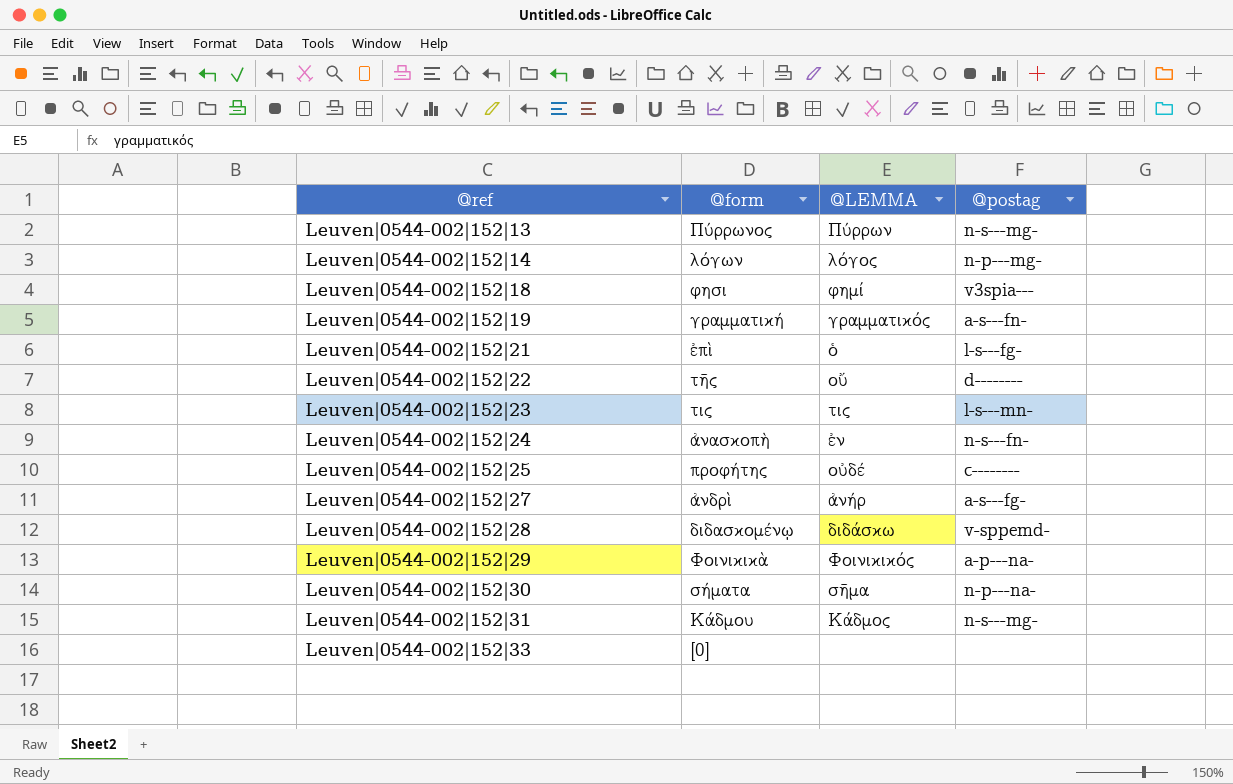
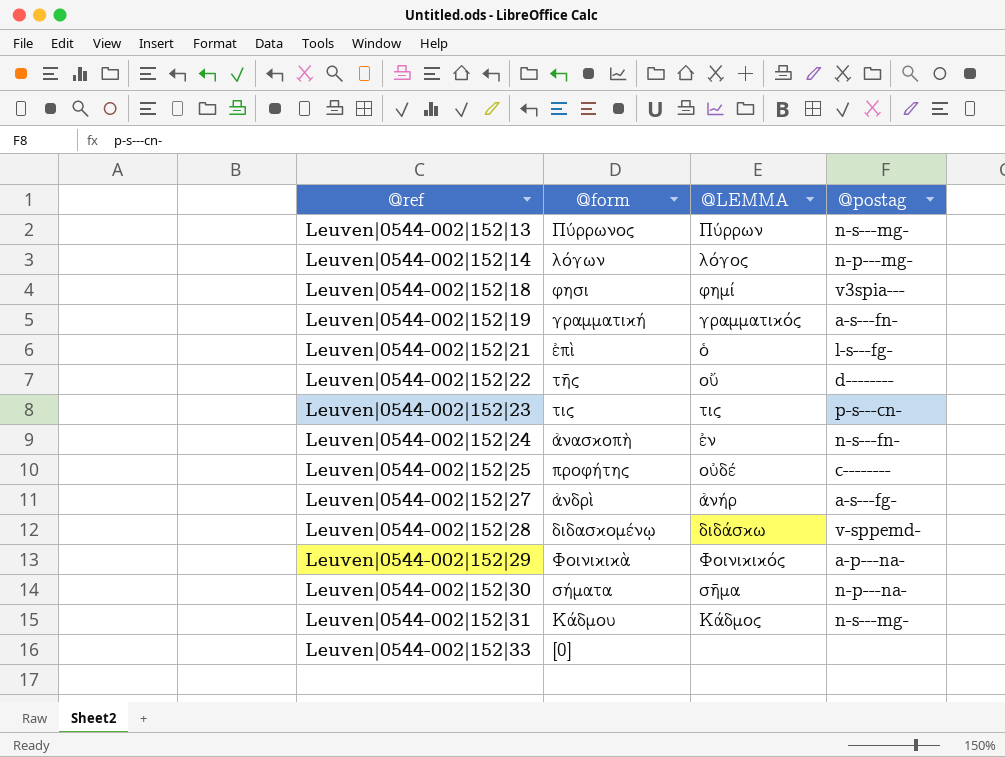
Leuven|0544-002|152|23 | @postag: l-s---mn- -> p-s---cn-

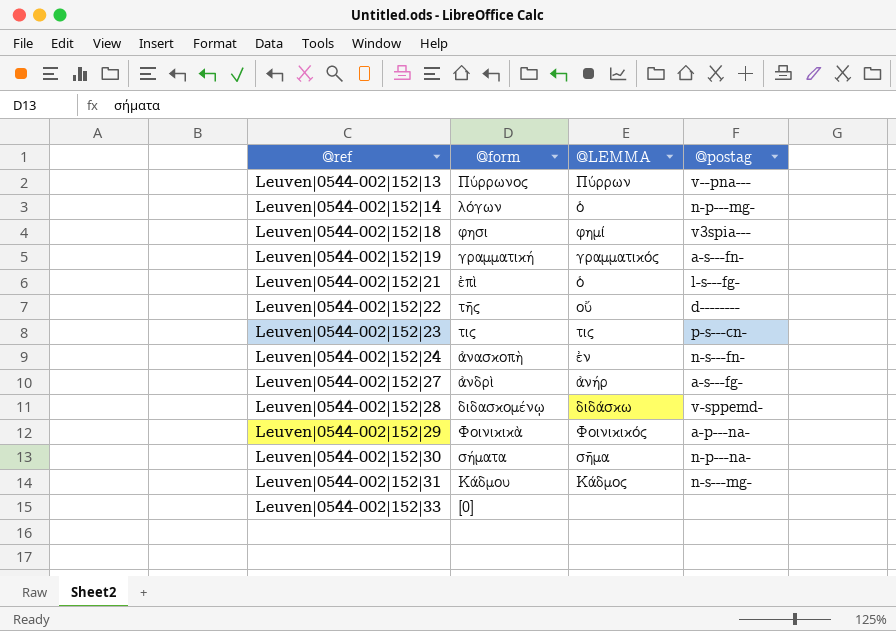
row Leuven|0544-002|152|25: προφήτης | οὐδέ | c-------- -> none
Leuven|0544-002|152|13 | @postag: n-s---mg- -> v--pna---
Leuven|0544-002|152|14 | @LEMMA: λόγος -> ὁ

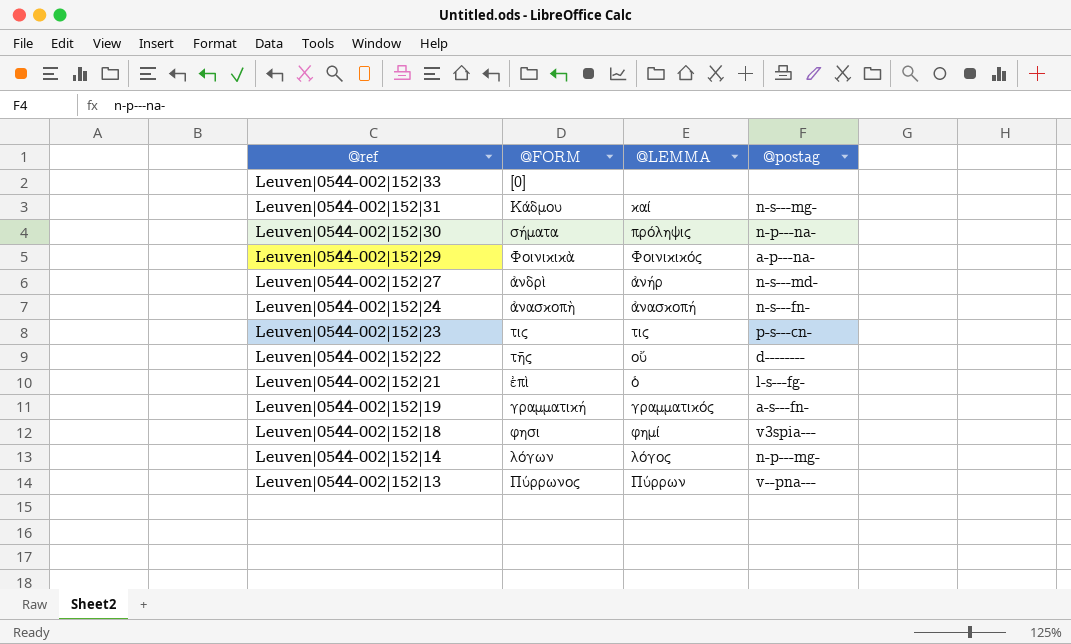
row order: @ref ascending -> @ref descending
column name: @form -> @FORM
row Leuven|0544-002|152|28: διδασκομένῳ | διδάσκω | v-sppemd- -> none
Leuven|0544-002|152|31 | @LEMMA: Κάδμος -> καί
Leuven|0544-002|152|30 | @LEMMA: σῆμα -> πρόληψις
Leuven|0544-002|152|27 | @postag: a-s---fg- -> n-s---md-
Leuven|0544-002|152|24 | @LEMMA: ἐν -> ἀνασκοπή
Leuven|0544-002|152|14 | @LEMMA: ὁ -> λόγος

